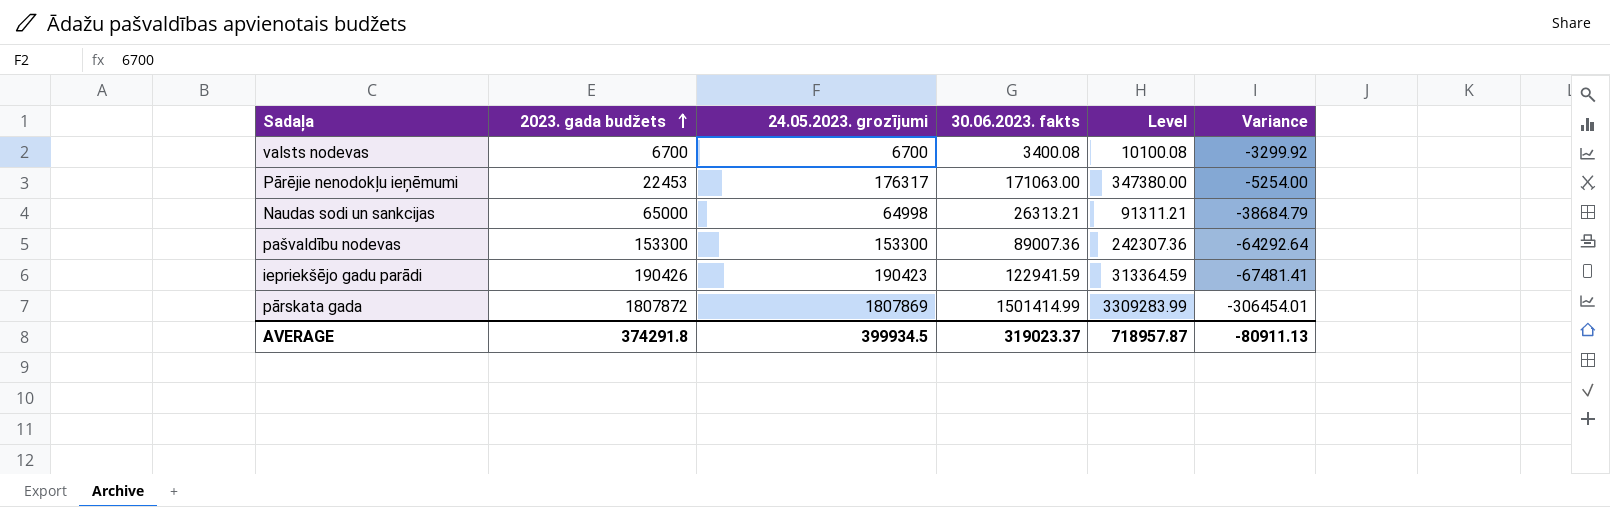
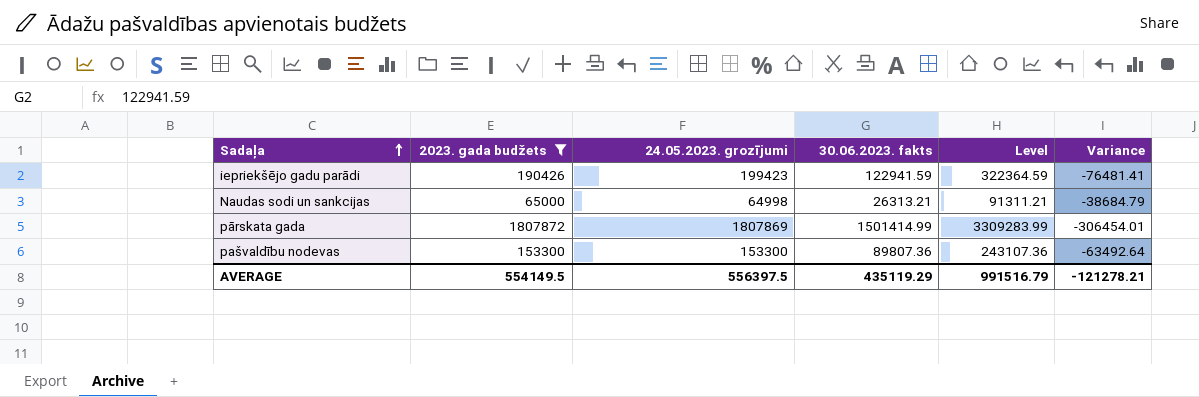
filter: none -> 2023. gada budžets >= 65000
row order: 2023. gada budžets ascending -> Sadaļa ascending
iepriekšējo gadu parādi | 24.05.2023. grozījumi: 190423 -> 199423
iepriekšējo gadu parādi | Level: 313364.59 -> 322364.59
iepriekšējo gadu parādi | Variance: -67481.41 -> -76481.41
pašvaldību nodevas | 30.06.2023. fakts: 89007.36 -> 89807.36
pašvaldību nodevas | Level: 242307.36 -> 243107.36
pašvaldību nodevas | Variance: -64292.64 -> -63492.64
AVERAGE | 2023. gada budžets: 374291.8 -> 554149.5
AVERAGE | 24.05.2023. grozījumi: 399934.5 -> 556397.5
AVERAGE | 30.06.2023. fakts: 319023.37 -> 435119.29
AVERAGE | Level: 718957.87 -> 991516.79
AVERAGE | Variance: -80911.13 -> -121278.21

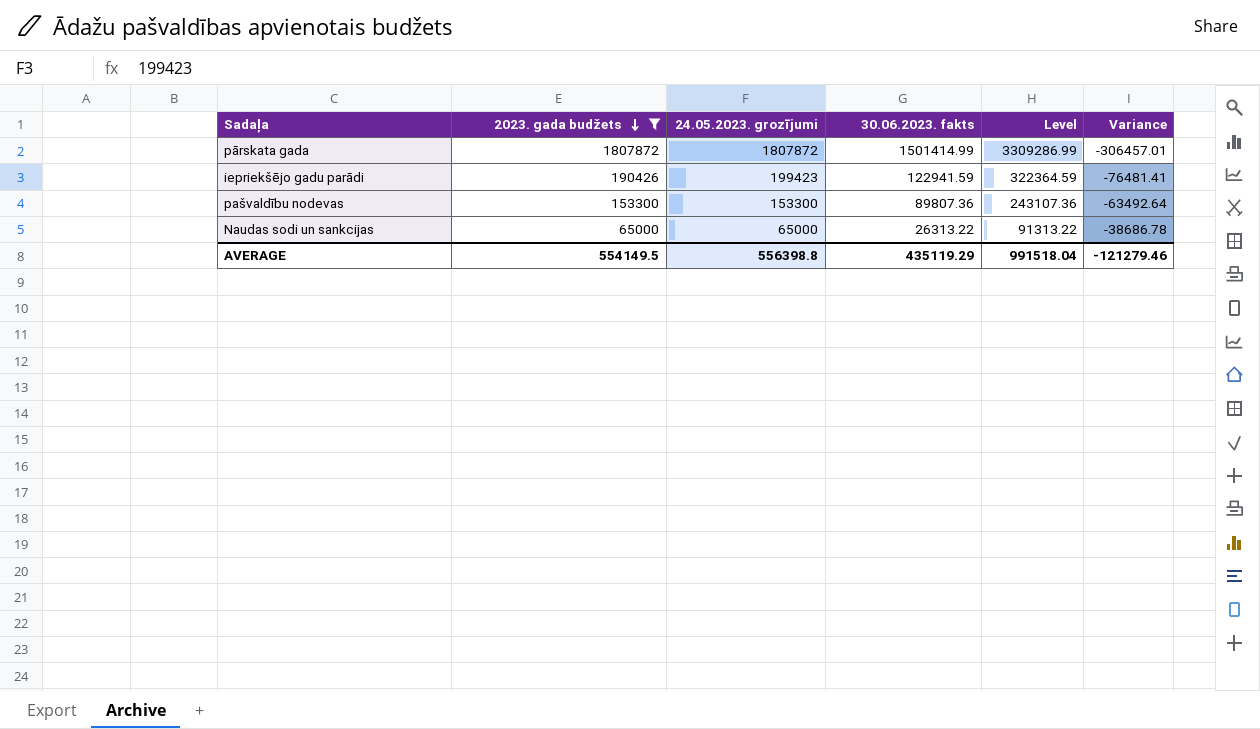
row order: Sadaļa ascending -> 2023. gada budžets descending
pārskata gada | 24.05.2023. grozījumi: 1807869 -> 1807872
pārskata gada | Level: 3309283.99 -> 3309286.99
pārskata gada | Variance: -306454.01 -> -306457.01
Naudas sodi un sankcijas | 24.05.2023. grozījumi: 64998 -> 65000
Naudas sodi un sankcijas | 30.06.2023. fakts: 26313.21 -> 26313.22
Naudas sodi un sankcijas | Level: 91311.21 -> 91313.22
Naudas sodi un sankcijas | Variance: -38684.79 -> -38686.78
AVERAGE | 24.05.2023. grozījumi: 556397.5 -> 556398.8
AVERAGE | Level: 991516.79 -> 991518.04
AVERAGE | Variance: -121278.21 -> -121279.46

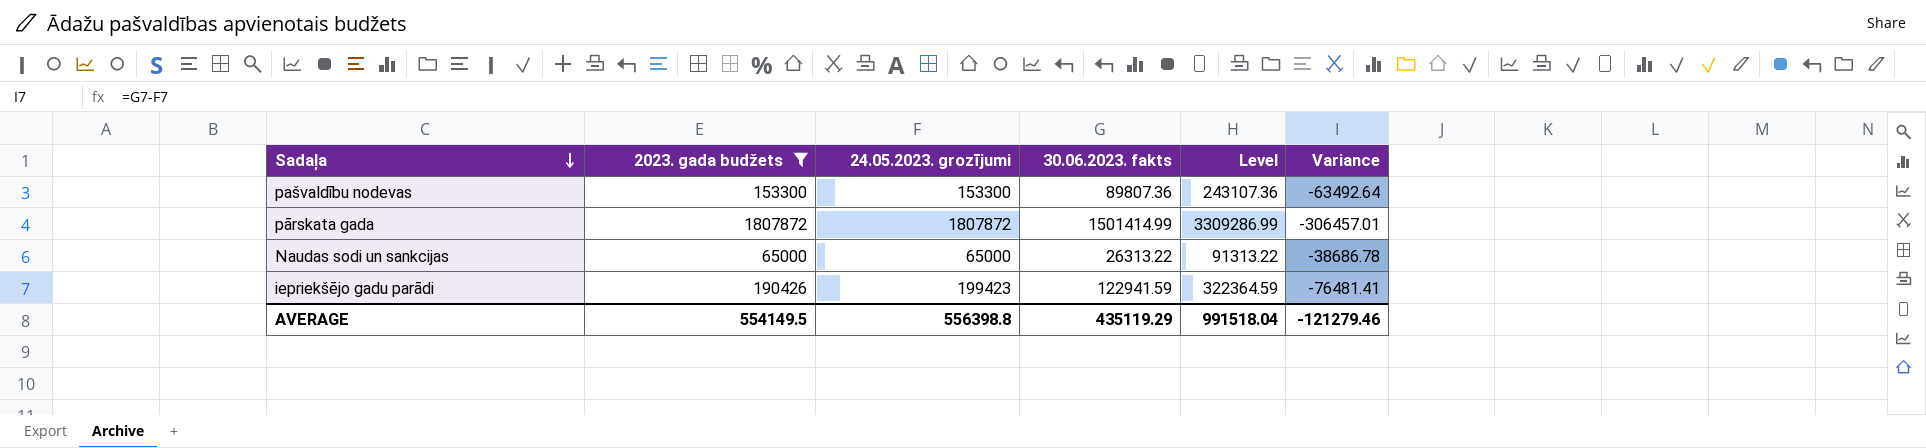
row order: 2023. gada budžets descending -> Sadaļa descending

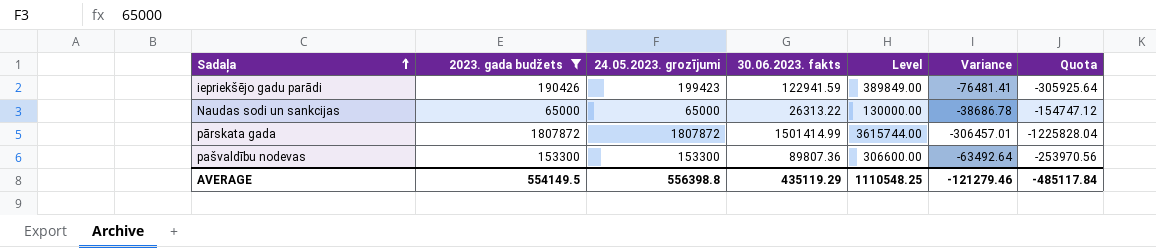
row order: Sadaļa descending -> Sadaļa ascending
column Level | formula: [24.05.2023. grozījumi] + [30.06.2023. fakts] -> [2023. gada budžets] + [24.05.2023. grozījumi]
column Quota | formula: none -> [Variance] * 4
AVERAGE | Level: 991518.04 -> 1110548.25

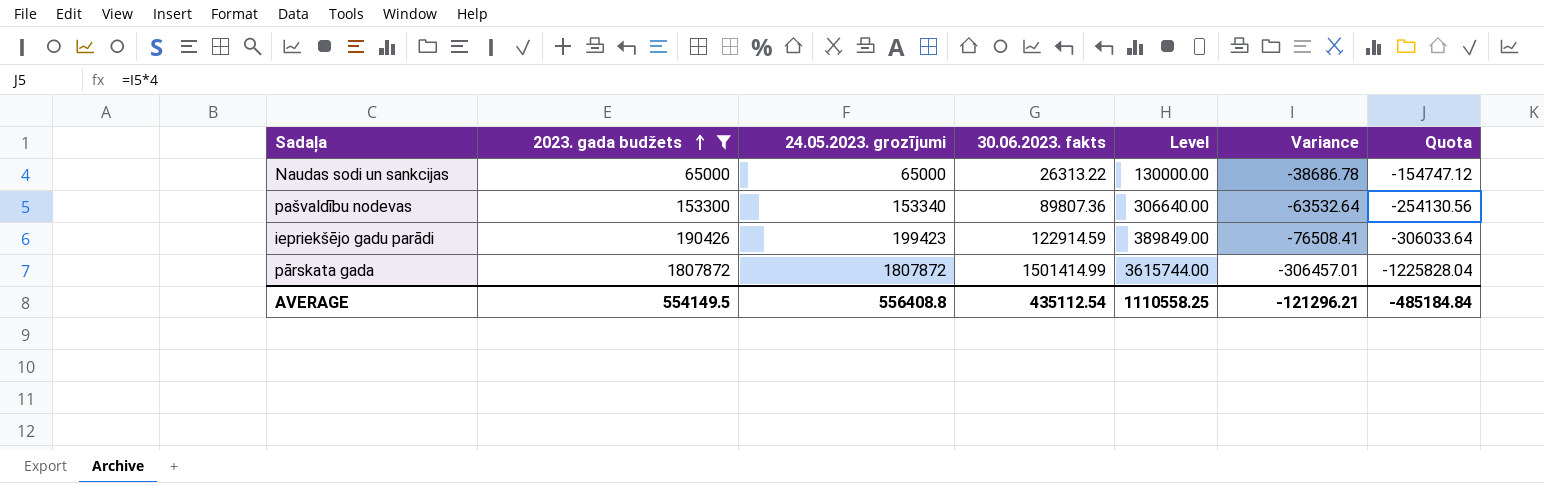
row order: Sadaļa ascending -> 2023. gada budžets ascending
pašvaldību nodevas | 24.05.2023. grozījumi: 153300 -> 153340
pašvaldību nodevas | Level: 306600.00 -> 306640.00
pašvaldību nodevas | Variance: -63492.64 -> -63532.64
pašvaldību nodevas | Quota: -253970.56 -> -254130.56
iepriekšējo gadu parādi | 30.06.2023. fakts: 122941.59 -> 122914.59
iepriekšējo gadu parādi | Variance: -76481.41 -> -76508.41
iepriekšējo gadu parādi | Quota: -305925.64 -> -306033.64
AVERAGE | 24.05.2023. grozījumi: 556398.8 -> 556408.8
AVERAGE | 30.06.2023. fakts: 435119.29 -> 435112.54
AVERAGE | Level: 1110548.25 -> 1110558.25
AVERAGE | Variance: -121279.46 -> -121296.21
AVERAGE | Quota: -485117.84 -> -485184.84

